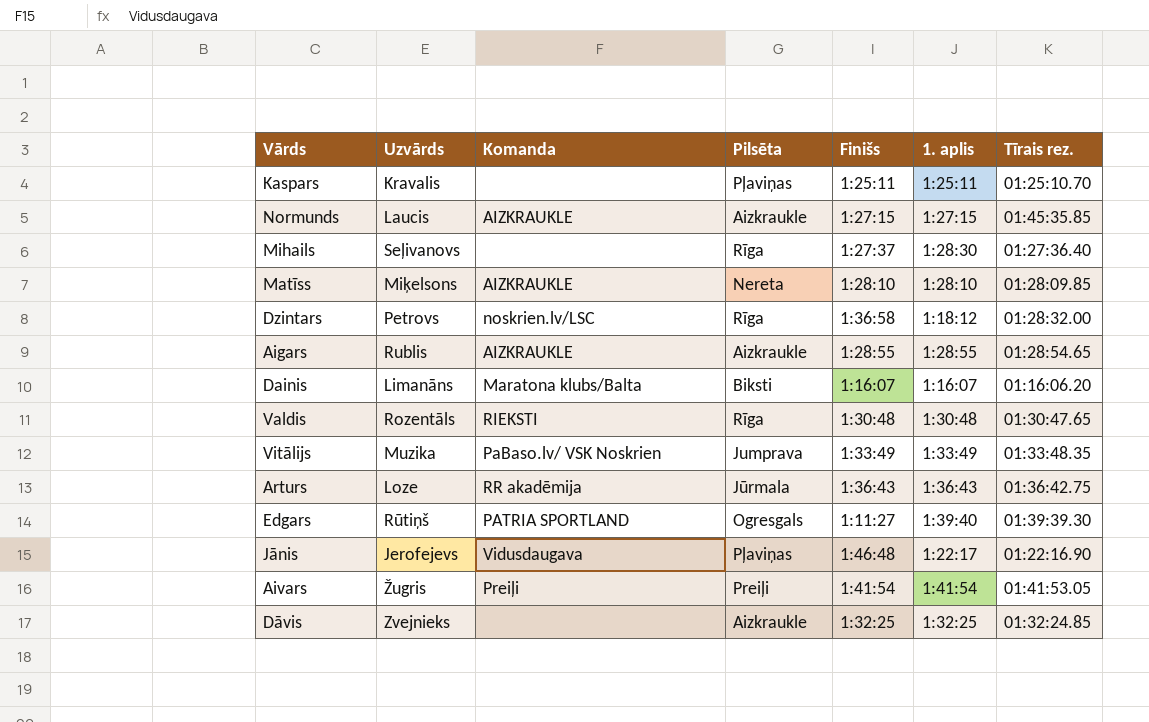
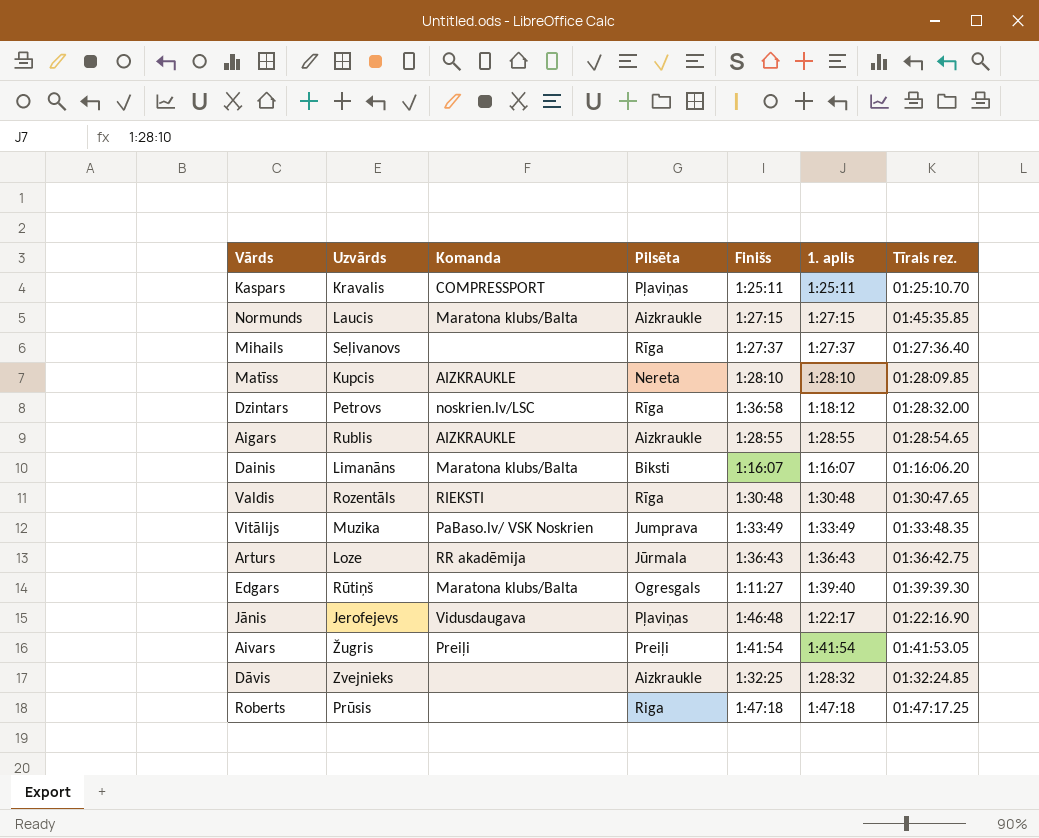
Kaspars | Komanda: none -> COMPRESSPORT
Normunds | Komanda: AIZKRAUKLE -> Maratona klubs/Balta
Mihails | 1. aplis: 1:28:30 -> 1:27:37
Matīss | Uzvārds: Miķelsons -> Kupcis
Edgars | Komanda: PATRIA SPORTLAND -> Maratona klubs/Balta
Dāvis | 1. aplis: 1:32:25 -> 1:28:32
row Roberts: none -> Prūsis | none | Riga | 1:47:18 | 1:47:18 | 01:47:17.25

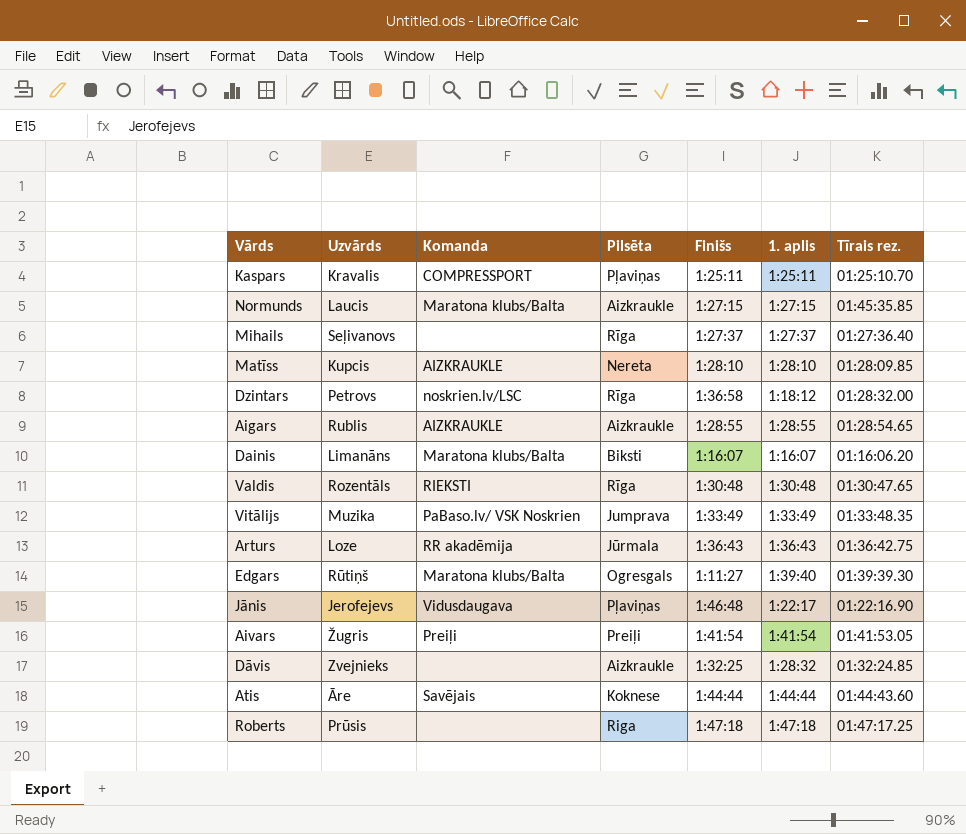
row Atis: none -> Āre | Savējais | Koknese | 1:44:44 | 1:44:44 | 01:44:43.60

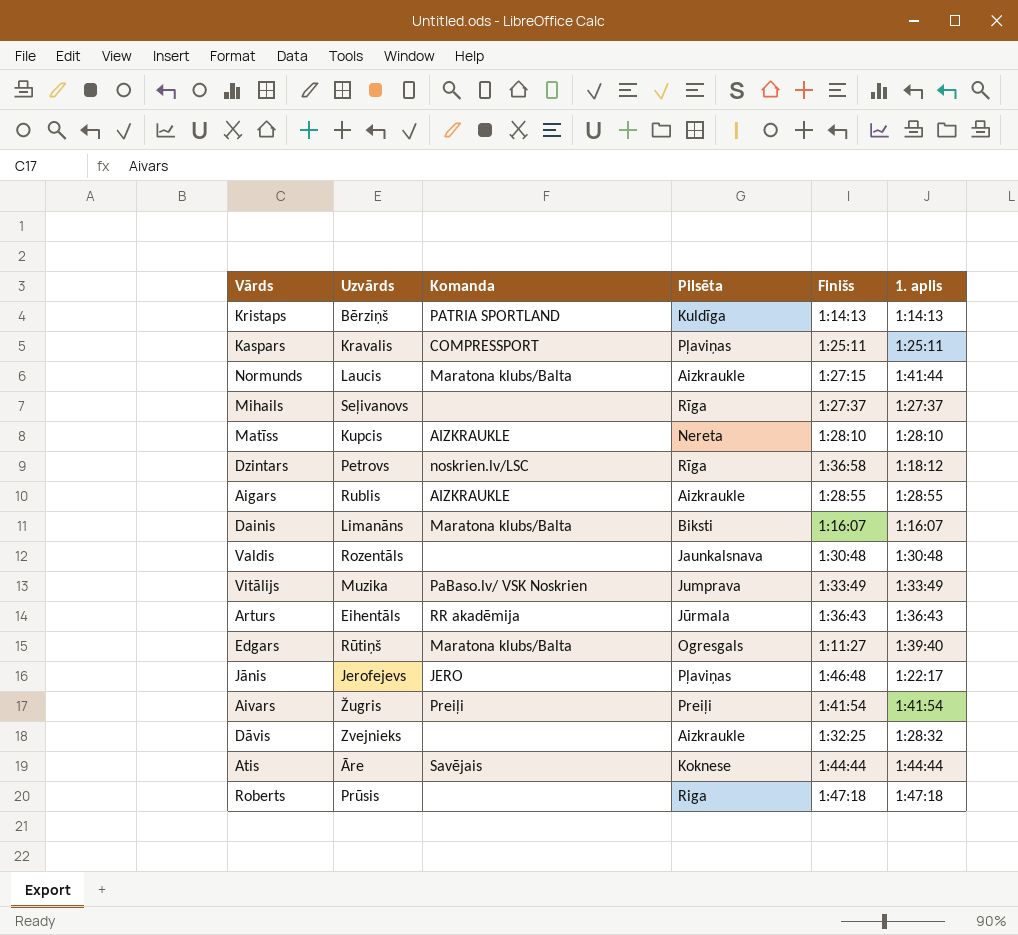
column Tīrais rez. | position: 7 -> none
row Kristaps: none -> Bērziņš | PATRIA SPORTLAND | Kuldīga | 1:14:13 | 1:14:13
Normunds | 1. aplis: 1:27:15 -> 1:41:44
Valdis | Komanda: RIEKSTI -> none
Valdis | Pilsēta: Rīga -> Jaunkalsnava
Arturs | Uzvārds: Loze -> Eihentāls
Jānis | Komanda: Vidusdaugava -> JERO

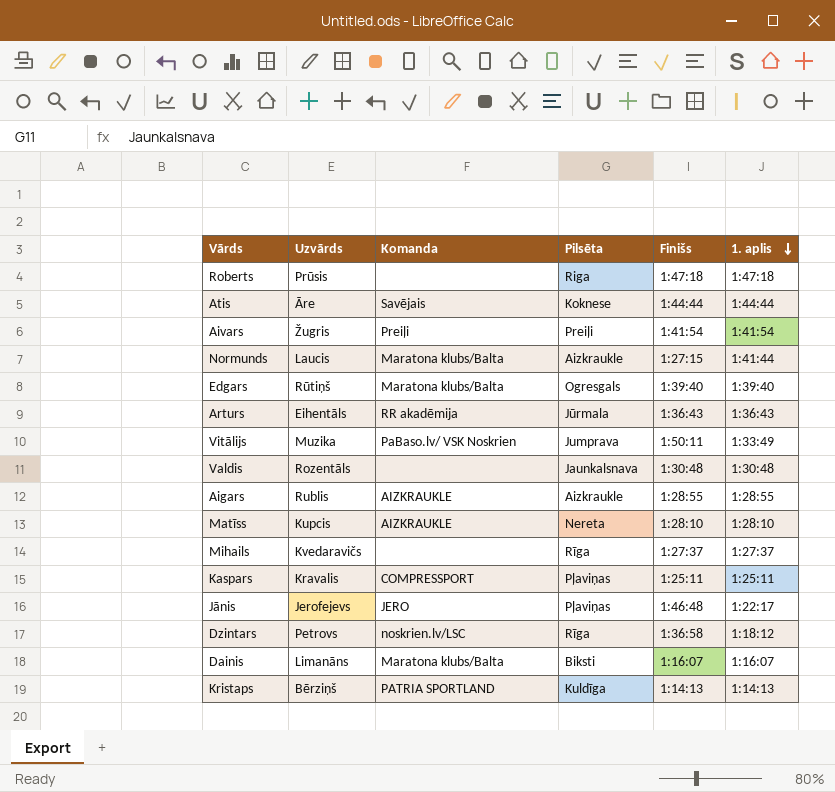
row order: none -> 1. aplis descending
row Dāvis: Zvejnieks | none | Aizkraukle | 1:32:25 | 1:28:32 -> none
Edgars | Finišs: 1:11:27 -> 1:39:40
Vitālijs | Finišs: 1:33:49 -> 1:50:11
Mihails | Uzvārds: Seļivanovs -> Kvedaravičs

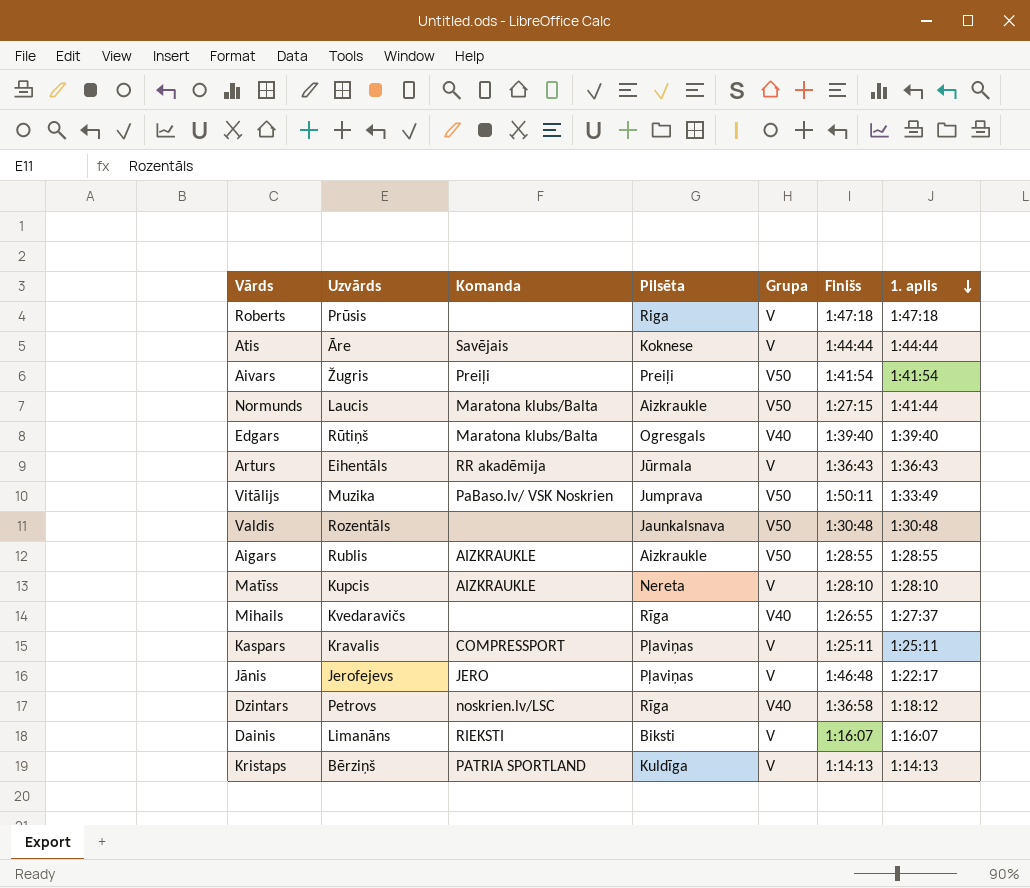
column Grupa | position: none -> 5
Mihails | Finišs: 1:27:37 -> 1:26:55
Dainis | Komanda: Maratona klubs/Balta -> RIEKSTI

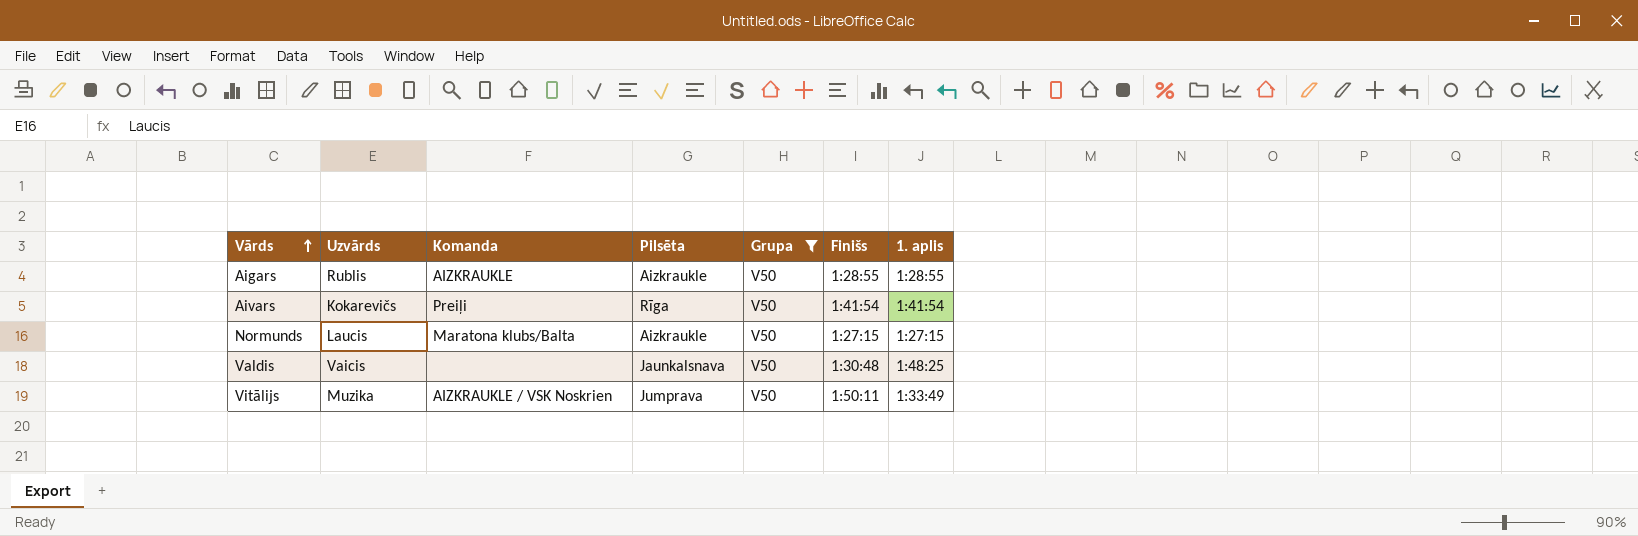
filter: none -> Grupa = V50
row order: 1. aplis descending -> Vārds ascending
Aivars | Uzvārds: Žugris -> Kokarevičs
Aivars | Pilsēta: Preiļi -> Rīga
Normunds | 1. aplis: 1:41:44 -> 1:27:15
Valdis | Uzvārds: Rozentāls -> Vaicis
Valdis | 1. aplis: 1:30:48 -> 1:48:25
Vitālijs | Komanda: PaBaso.lv/ VSK Noskrien -> AIZKRAUKLE / VSK Noskrien

